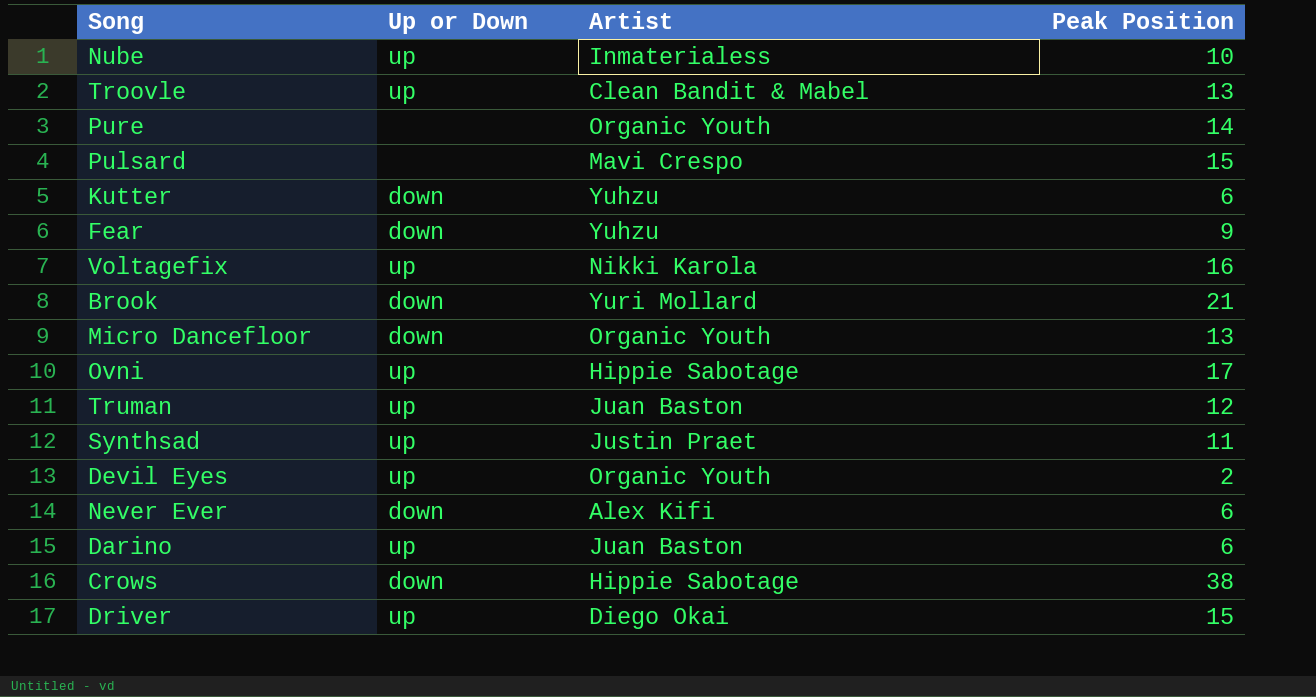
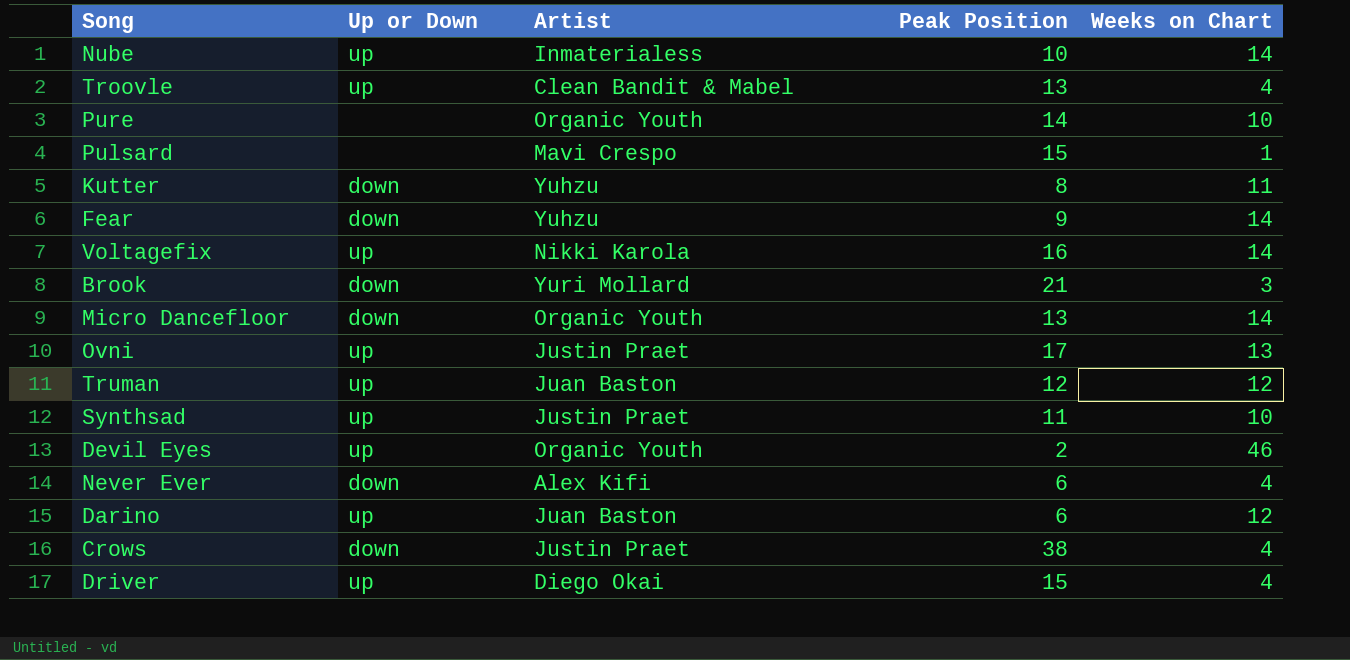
column Weeks on Chart | position: none -> 5
Kutter | Peak Position: 6 -> 8
Ovni | Artist: Hippie Sabotage -> Justin Praet
Crows | Artist: Hippie Sabotage -> Justin Praet

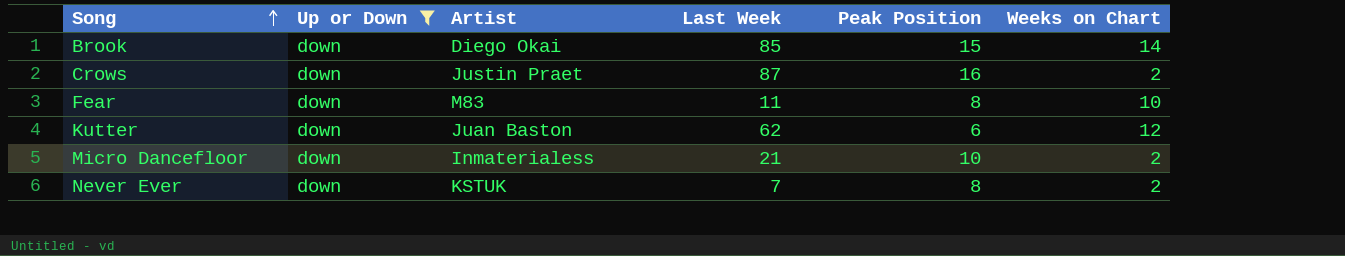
filter: none -> Up or Down = down
row order: none -> Song ascending
column Last Week | position: none -> 4
Brook | Artist: Yuri Mollard -> Diego Okai
Brook | Peak Position: 21 -> 15
Brook | Weeks on Chart: 3 -> 14
Crows | Peak Position: 38 -> 16
Crows | Weeks on Chart: 4 -> 2
Fear | Artist: Yuhzu -> M83
Fear | Peak Position: 9 -> 8
Fear | Weeks on Chart: 14 -> 10
Kutter | Artist: Yuhzu -> Juan Baston
Kutter | Peak Position: 8 -> 6
Kutter | Weeks on Chart: 11 -> 12
Micro Dancefloor | Artist: Organic Youth -> Inmaterialess
Micro Dancefloor | Peak Position: 13 -> 10
Micro Dancefloor | Weeks on Chart: 14 -> 2
Never Ever | Artist: Alex Kifi -> KSTUK
Never Ever | Peak Position: 6 -> 8
Never Ever | Weeks on Chart: 4 -> 2

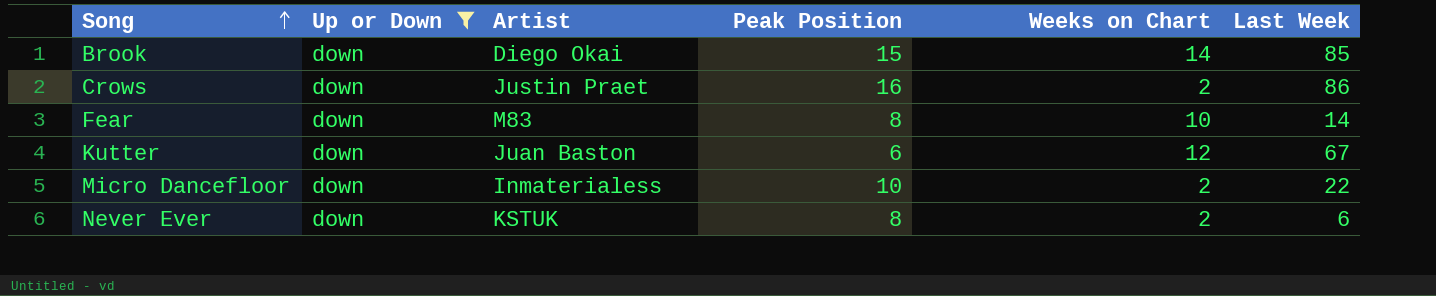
column Last Week | position: 4 -> 6
Crows | Last Week: 87 -> 86
Fear | Last Week: 11 -> 14
Kutter | Last Week: 62 -> 67
Micro Dancefloor | Last Week: 21 -> 22
Never Ever | Last Week: 7 -> 6

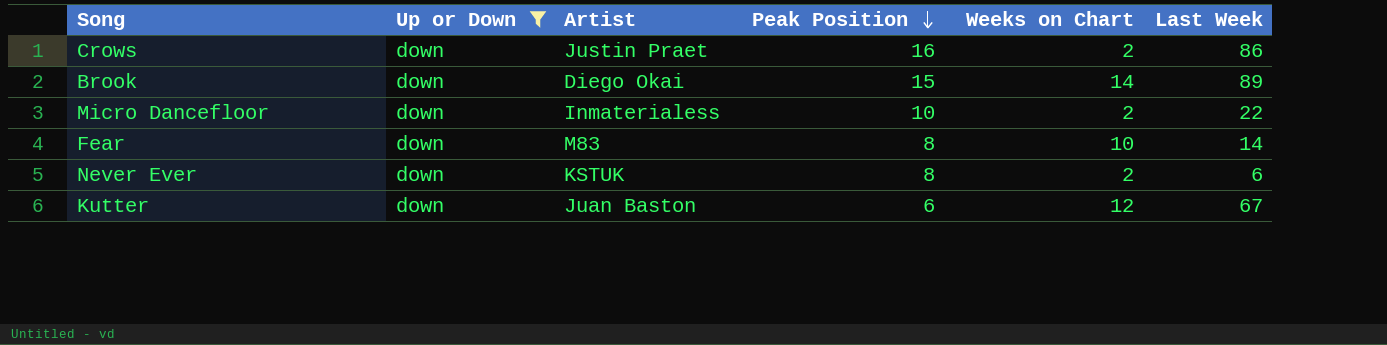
row order: Song ascending -> Peak Position descending
Brook | Last Week: 85 -> 89

